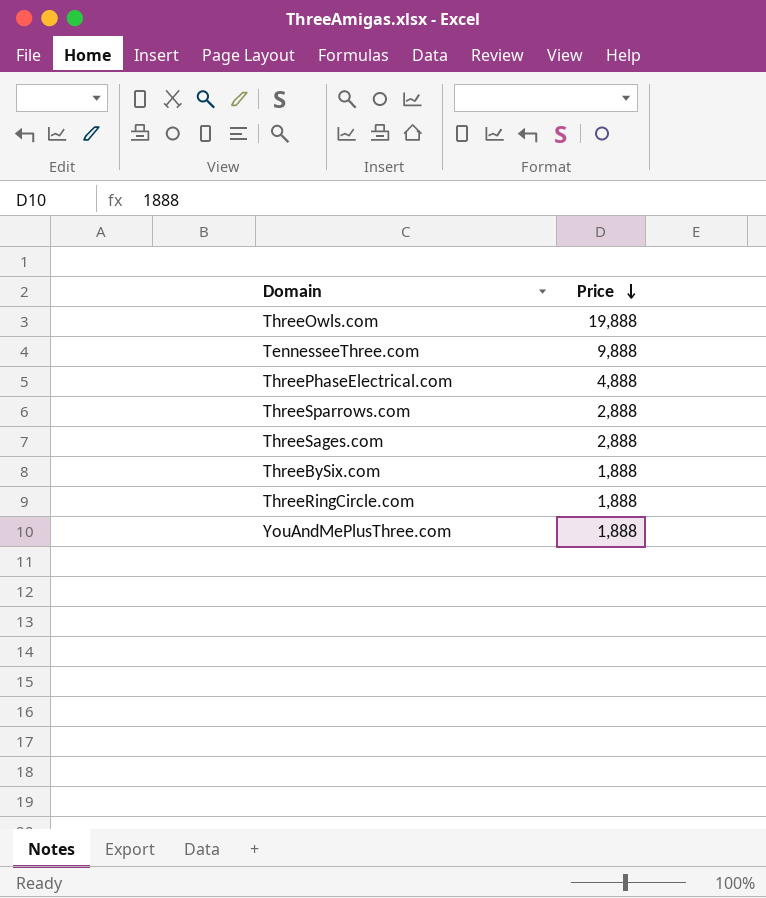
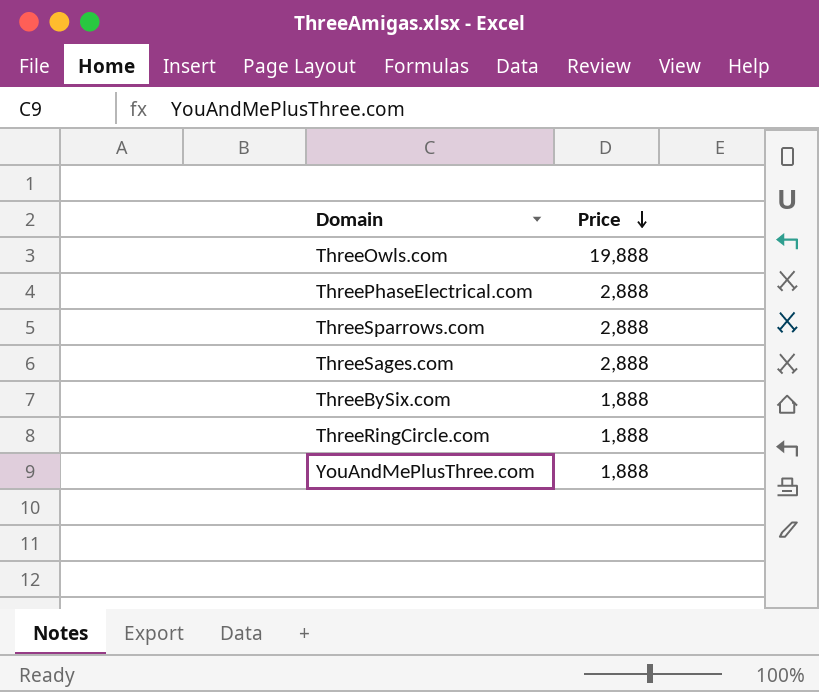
row TennesseeThree.com: 9,888 -> none
ThreePhaseElectrical.com | Price: 4,888 -> 2,888

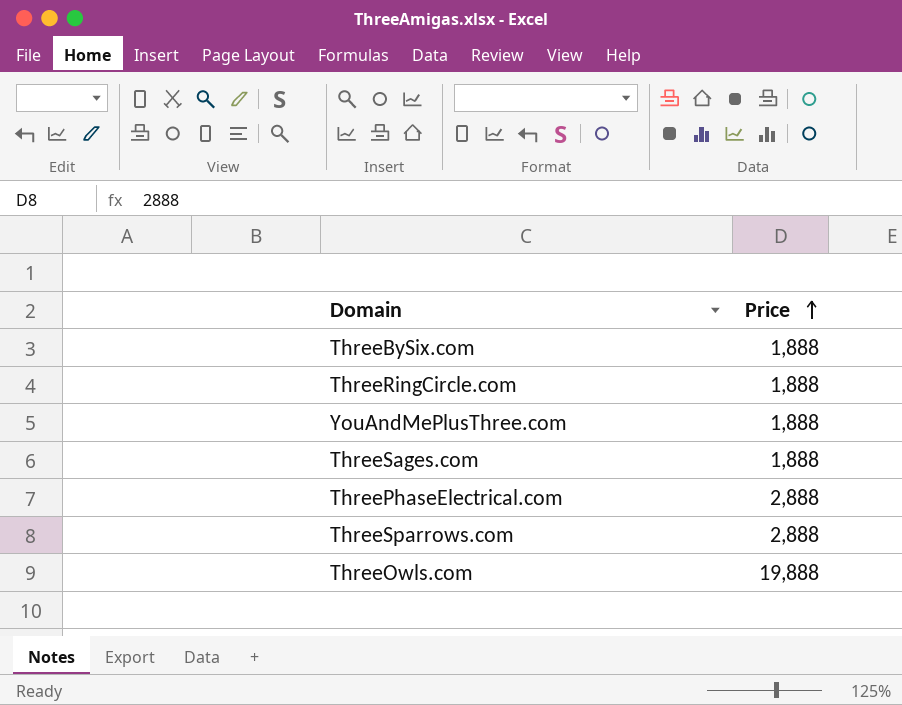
row order: Price descending -> Price ascending
ThreeSages.com | Price: 2,888 -> 1,888

